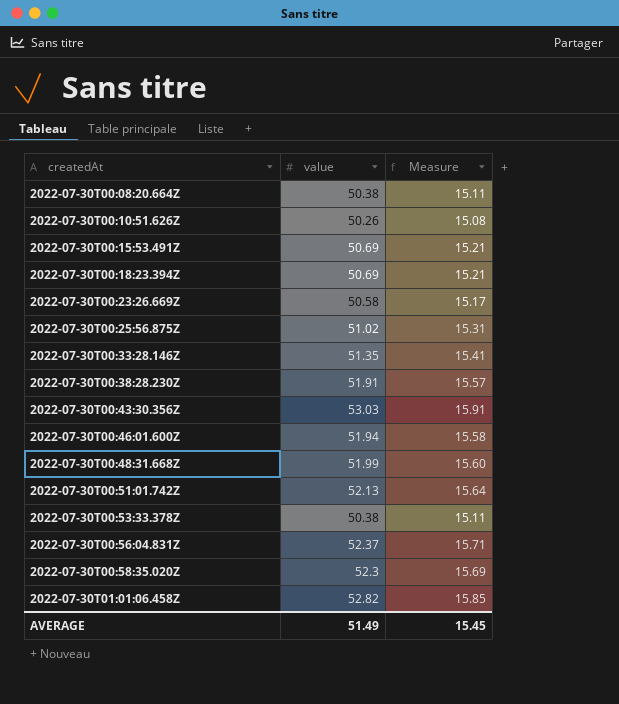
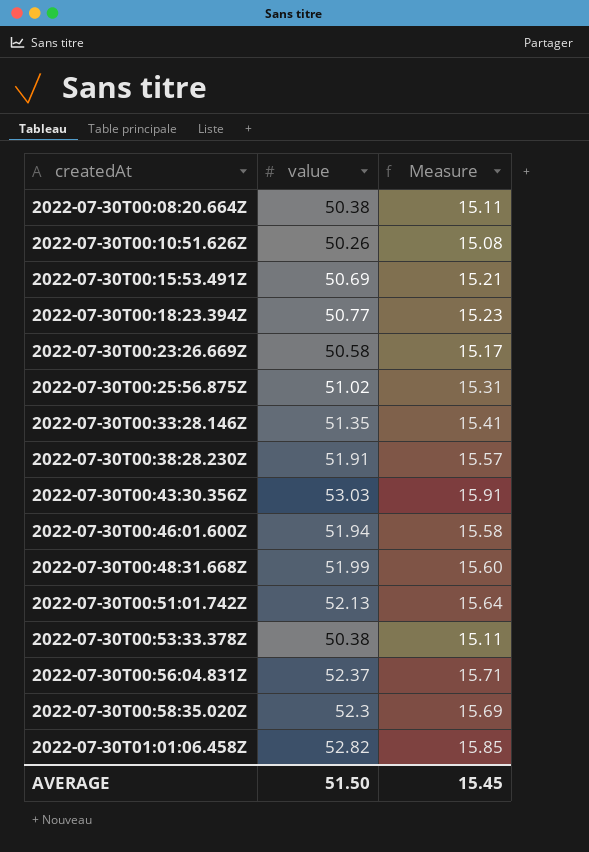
2022-07-30T00:18:23.394Z | value: 50.69 -> 50.77
2022-07-30T00:18:23.394Z | Measure: 15.21 -> 15.23
AVERAGE | value: 51.49 -> 51.50

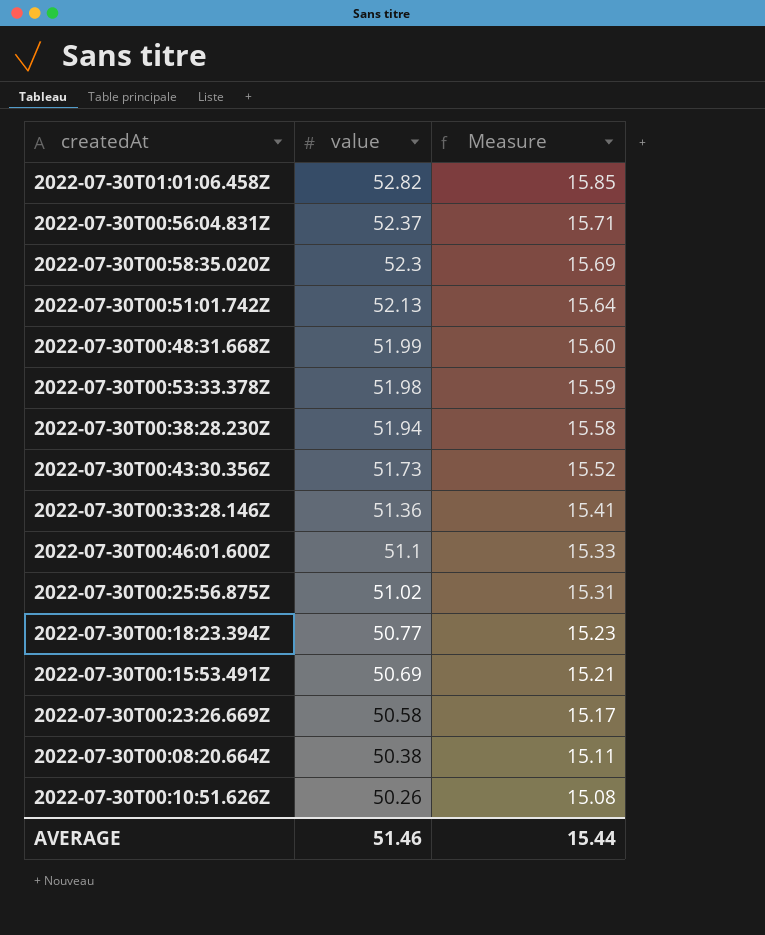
row order: createdAt ascending -> value descending
2022-07-30T00:53:33.378Z | value: 50.38 -> 51.98
2022-07-30T00:53:33.378Z | Measure: 15.11 -> 15.59
2022-07-30T00:38:28.230Z | value: 51.91 -> 51.94
2022-07-30T00:38:28.230Z | Measure: 15.57 -> 15.58
2022-07-30T00:43:30.356Z | value: 53.03 -> 51.73
2022-07-30T00:43:30.356Z | Measure: 15.91 -> 15.52
2022-07-30T00:33:28.146Z | value: 51.35 -> 51.36
2022-07-30T00:46:01.600Z | value: 51.94 -> 51.1
2022-07-30T00:46:01.600Z | Measure: 15.58 -> 15.33
AVERAGE | value: 51.50 -> 51.46
AVERAGE | Measure: 15.45 -> 15.44

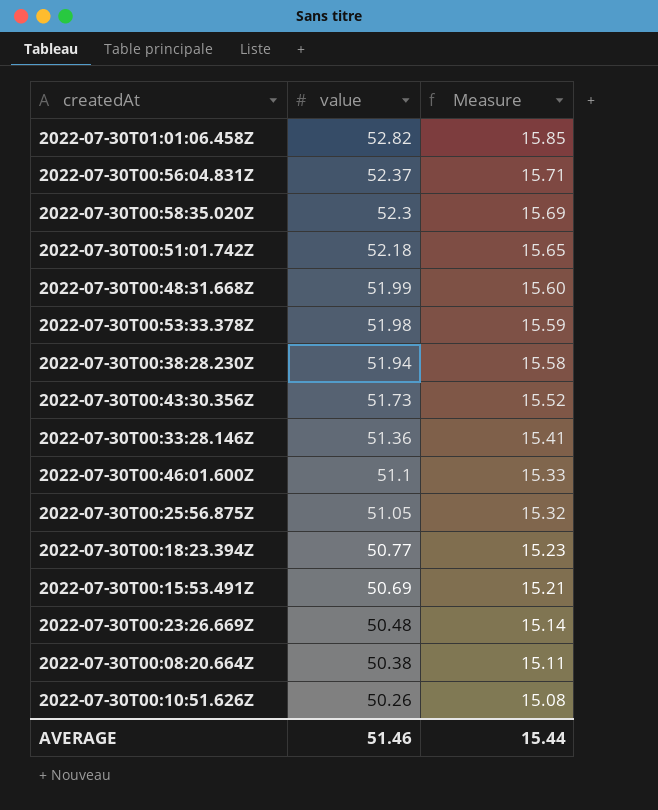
2022-07-30T00:51:01.742Z | value: 52.13 -> 52.18
2022-07-30T00:51:01.742Z | Measure: 15.64 -> 15.65
2022-07-30T00:25:56.875Z | value: 51.02 -> 51.05
2022-07-30T00:25:56.875Z | Measure: 15.31 -> 15.32
2022-07-30T00:23:26.669Z | value: 50.58 -> 50.48
2022-07-30T00:23:26.669Z | Measure: 15.17 -> 15.14

